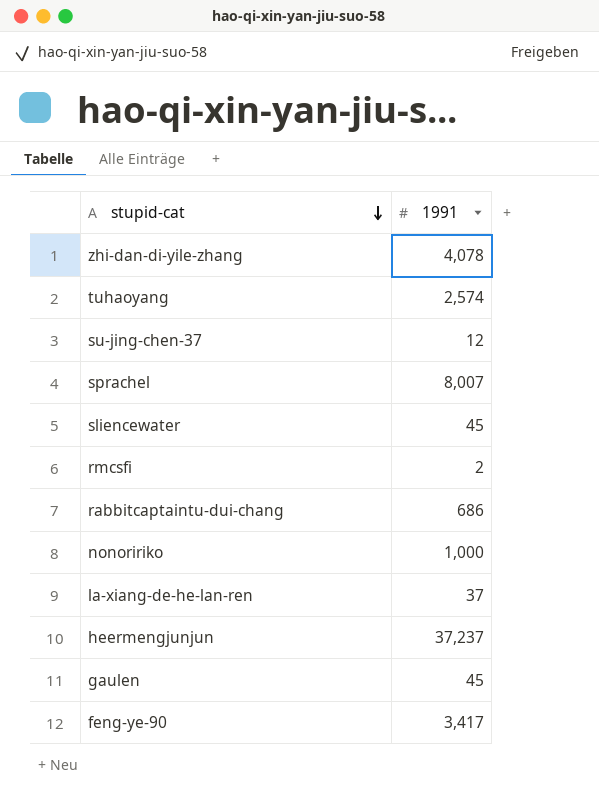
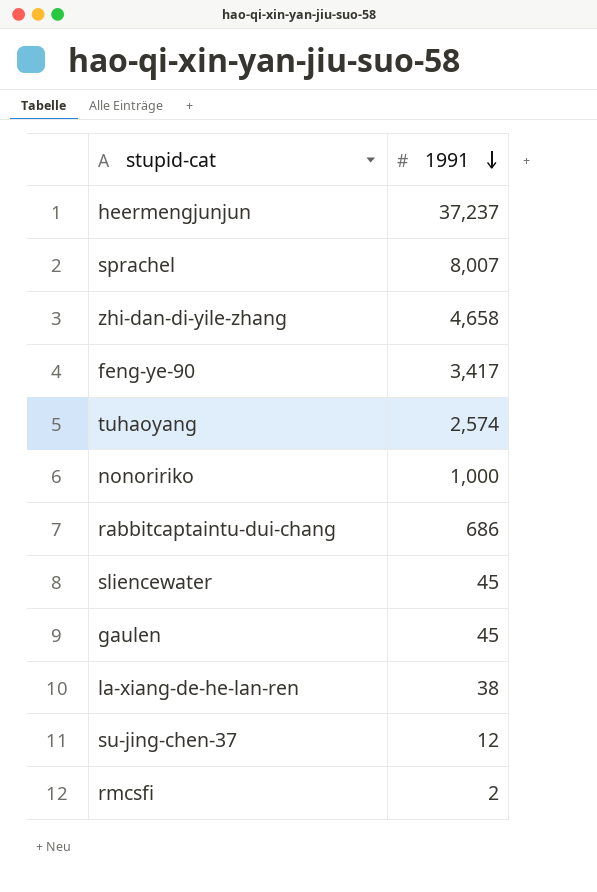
row order: stupid-cat descending -> 1991 descending
zhi-dan-di-yile-zhang | 1991: 4,078 -> 4,658
la-xiang-de-he-lan-ren | 1991: 37 -> 38

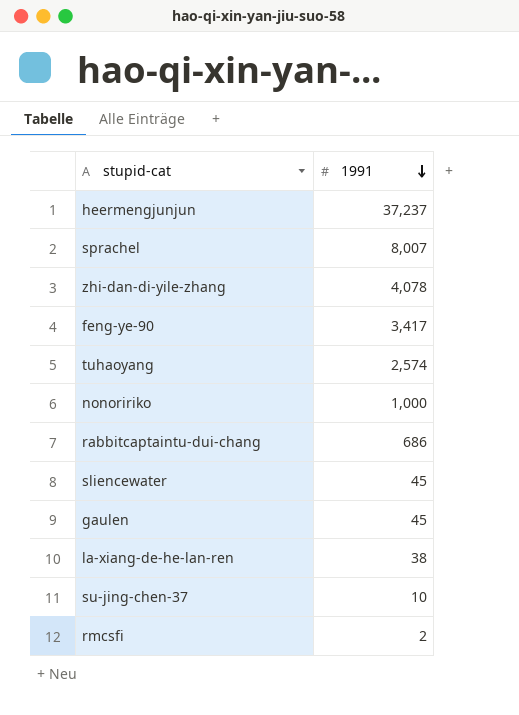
zhi-dan-di-yile-zhang | 1991: 4,658 -> 4,078
su-jing-chen-37 | 1991: 12 -> 10

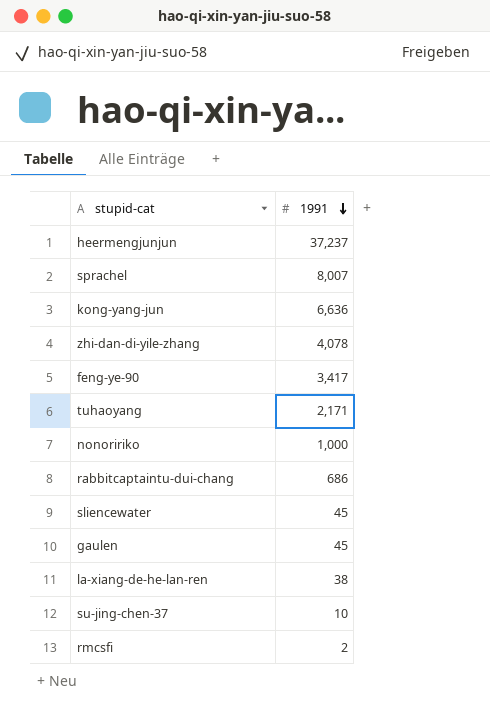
row kong-yang-jun: none -> 6,636
tuhaoyang | 1991: 2,574 -> 2,171

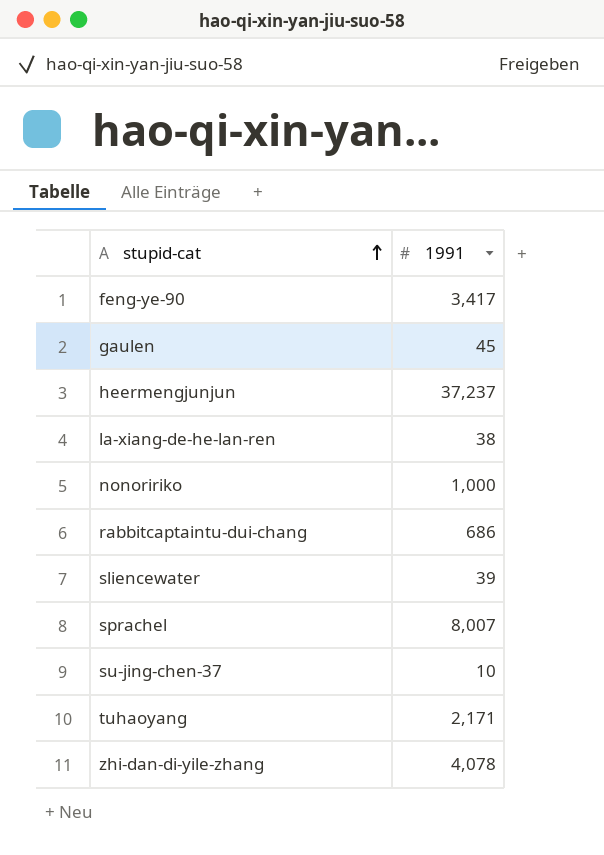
row order: 1991 descending -> stupid-cat ascending
row kong-yang-jun: 6,636 -> none
row rmcsfi: 2 -> none
sliencewater | 1991: 45 -> 39

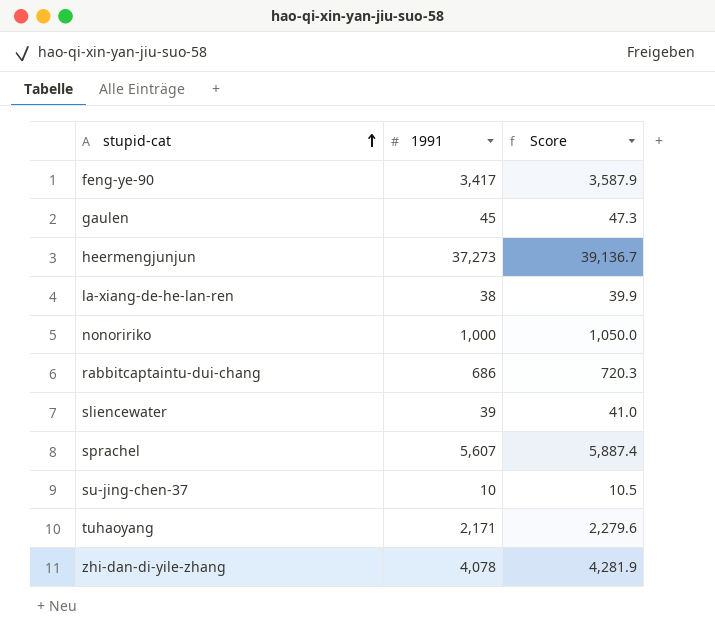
column Score | formula: none -> [1991] * 1.05
heermengjunjun | 1991: 37,237 -> 37,273
sprachel | 1991: 8,007 -> 5,607

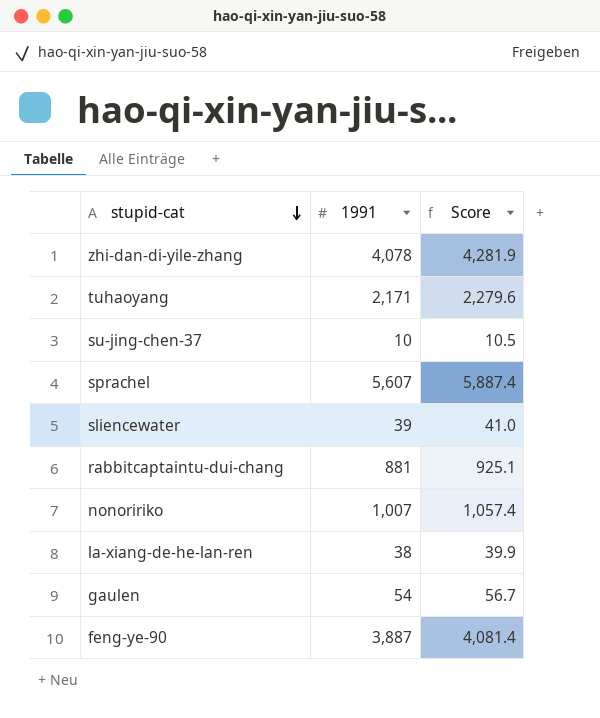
row order: stupid-cat ascending -> stupid-cat descending
row heermengjunjun: 37,273 | 39,136.7 -> none
rabbitcaptaintu-dui-chang | 1991: 686 -> 881
rabbitcaptaintu-dui-chang | Score: 720.3 -> 925.1
nonoririko | 1991: 1,000 -> 1,007
nonoririko | Score: 1,050.0 -> 1,057.4
gaulen | 1991: 45 -> 54
gaulen | Score: 47.3 -> 56.7
feng-ye-90 | 1991: 3,417 -> 3,887
feng-ye-90 | Score: 3,587.9 -> 4,081.4

